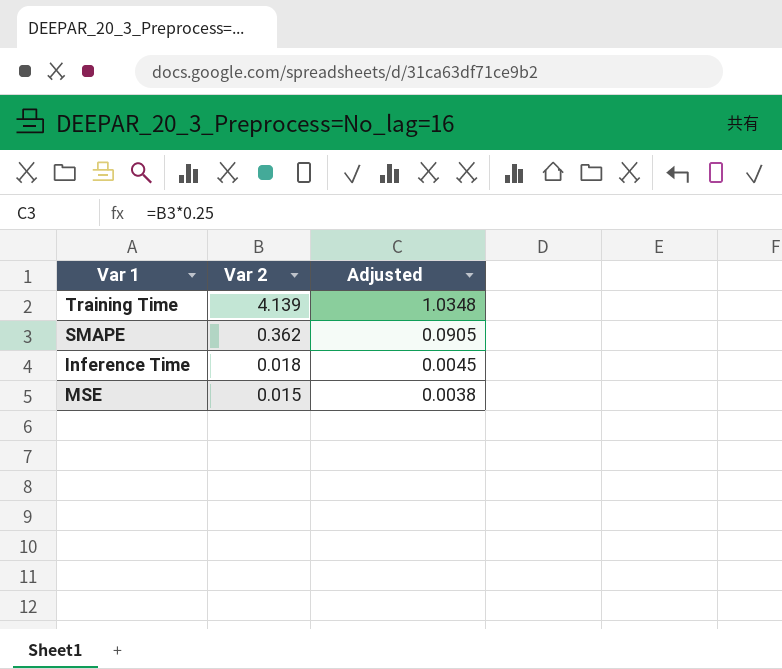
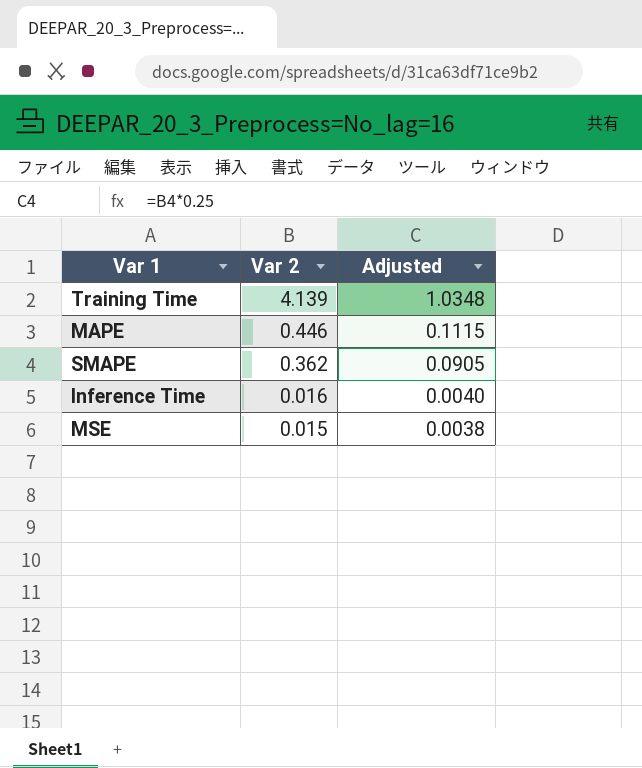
row MAPE: none -> 0.446 | 0.1115
Inference Time | Var 2: 0.018 -> 0.016
Inference Time | Adjusted: 0.0045 -> 0.0040

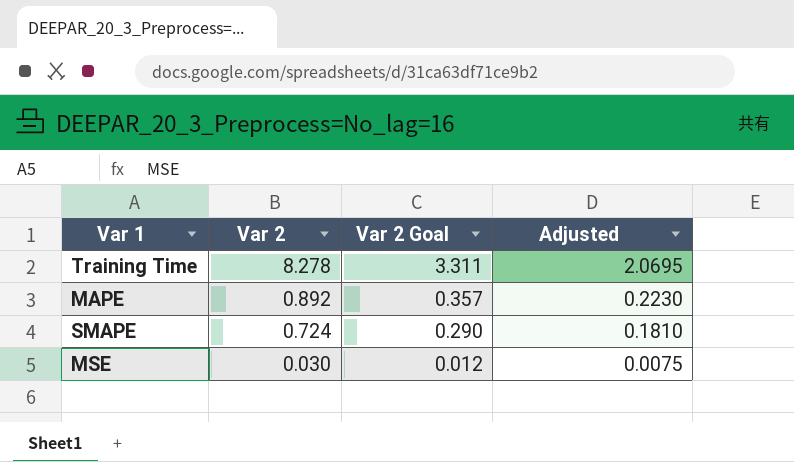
column Var 2 Goal | formula: none -> [Var 2] * 0.4
row Inference Time: 0.016 | 0.0040 -> none
Training Time | Var 2: 4.139 -> 8.278
Training Time | Adjusted: 1.0348 -> 2.0695
MAPE | Var 2: 0.446 -> 0.892
MAPE | Adjusted: 0.1115 -> 0.2230
SMAPE | Var 2: 0.362 -> 0.724
SMAPE | Adjusted: 0.0905 -> 0.1810
MSE | Var 2: 0.015 -> 0.030
MSE | Adjusted: 0.0038 -> 0.0075

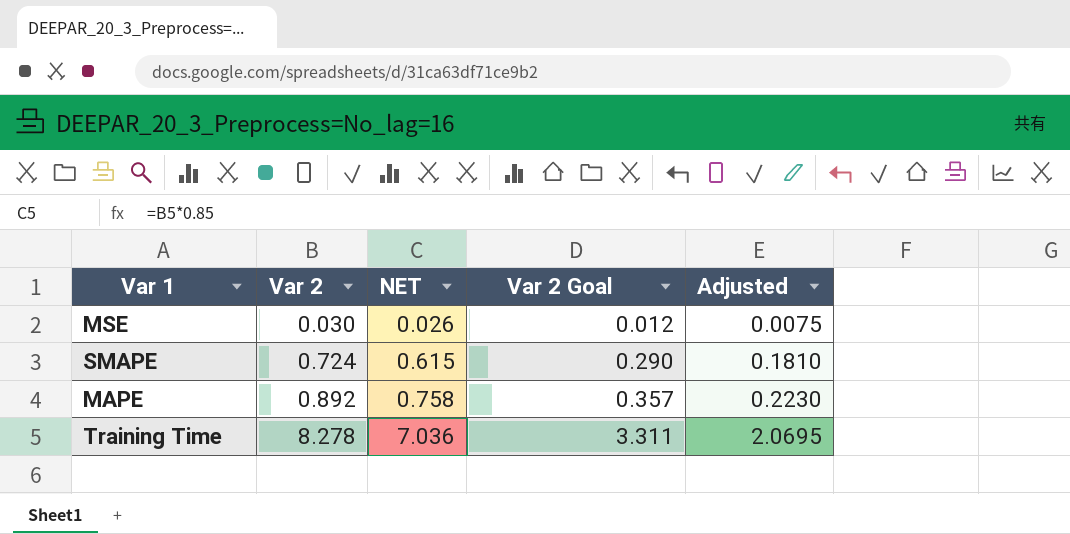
row order: Var 2 descending -> Var 2 ascending
column NET | formula: none -> [Var 2] * 0.85

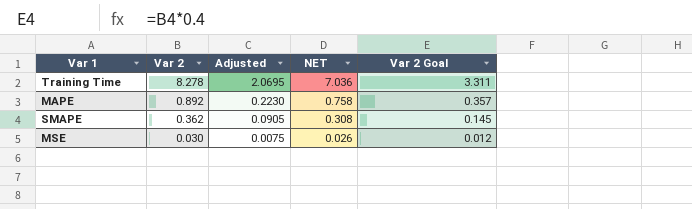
row order: Var 2 ascending -> Var 2 descending
column Adjusted | position: 5 -> 3
SMAPE | Var 2: 0.724 -> 0.362
SMAPE | Adjusted: 0.1810 -> 0.0905
SMAPE | NET: 0.615 -> 0.308
SMAPE | Var 2 Goal: 0.290 -> 0.145

